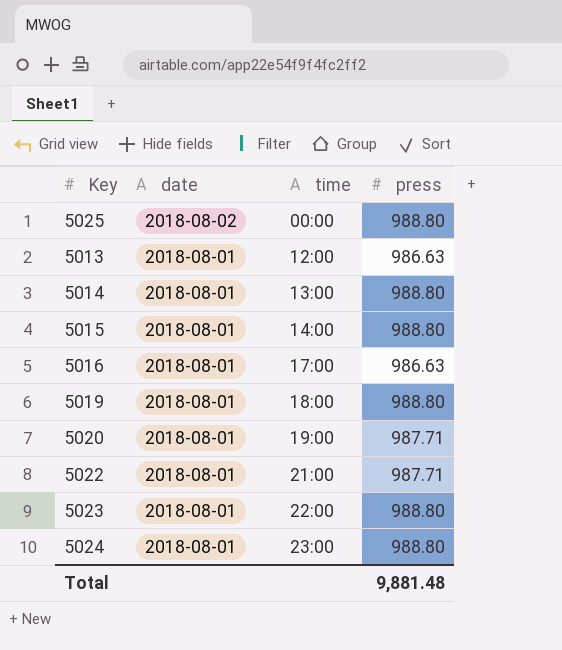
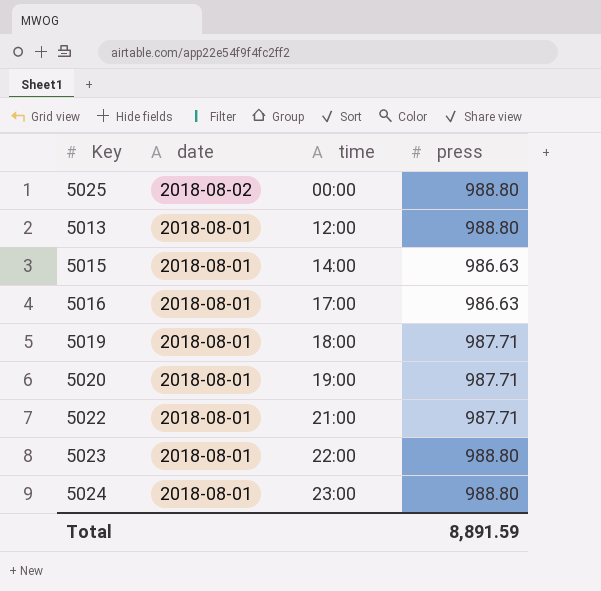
row 5014: 2018-08-01 | 13:00 | 988.80 -> none
5013 | press: 986.63 -> 988.80
5015 | press: 988.80 -> 986.63
5019 | press: 988.80 -> 987.71
Total | press: 9,881.48 -> 8,891.59

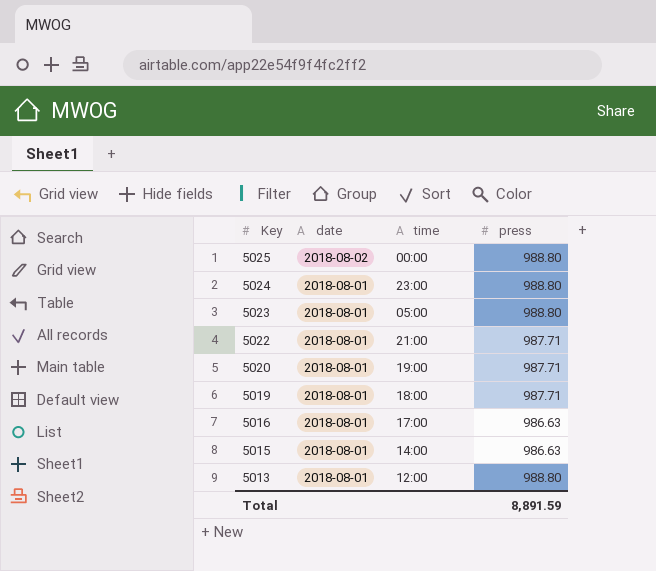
row order: date descending -> Key descending
5023 | time: 22:00 -> 05:00

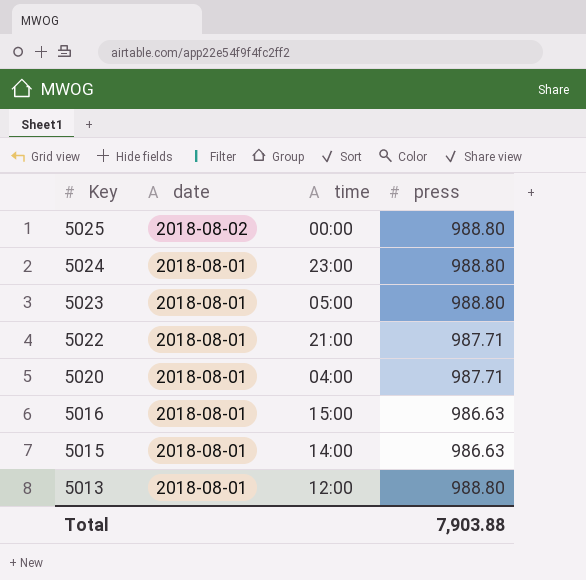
row 5019: 2018-08-01 | 18:00 | 987.71 -> none
5020 | time: 19:00 -> 04:00
5016 | time: 17:00 -> 15:00
Total | press: 8,891.59 -> 7,903.88

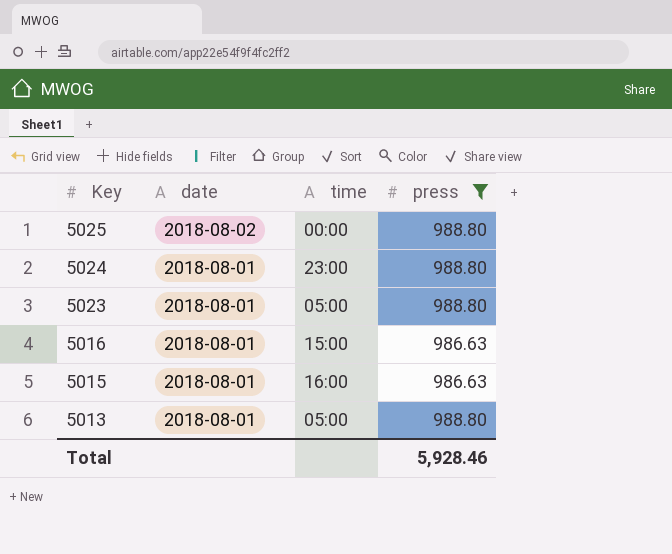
filter: none -> press != 987.71
5015 | time: 14:00 -> 16:00
5013 | time: 12:00 -> 05:00
Total | press: 7,903.88 -> 5,928.46

